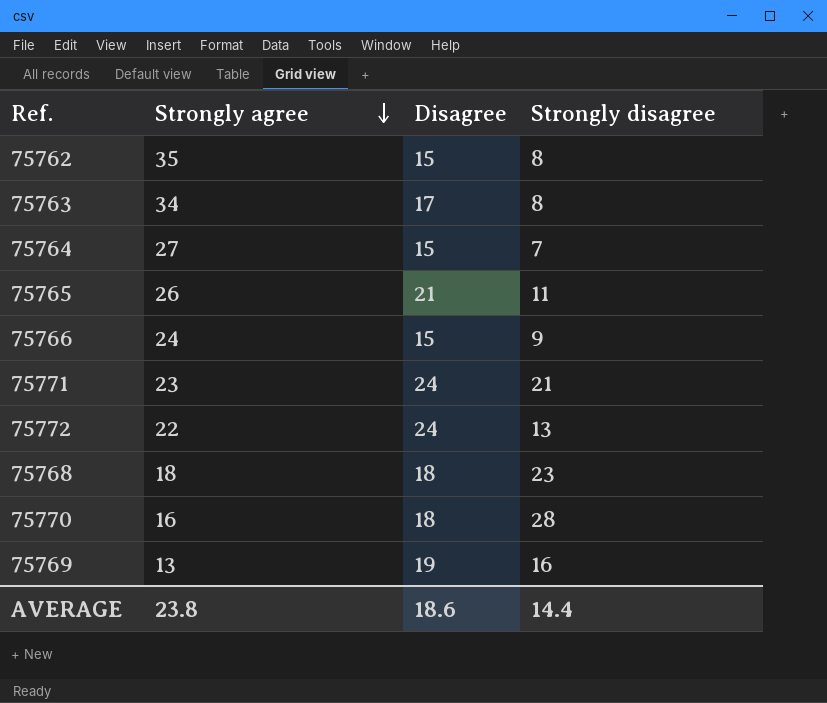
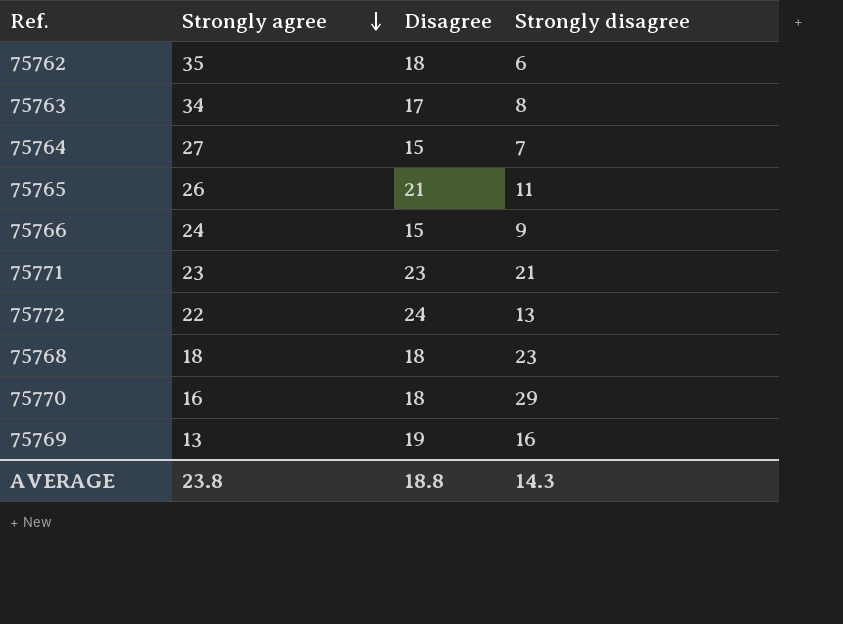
75762 | Disagree: 15 -> 18
75762 | Strongly disagree: 8 -> 6
75771 | Disagree: 24 -> 23
75770 | Strongly disagree: 28 -> 29
AVERAGE | Disagree: 18.6 -> 18.8
AVERAGE | Strongly disagree: 14.4 -> 14.3

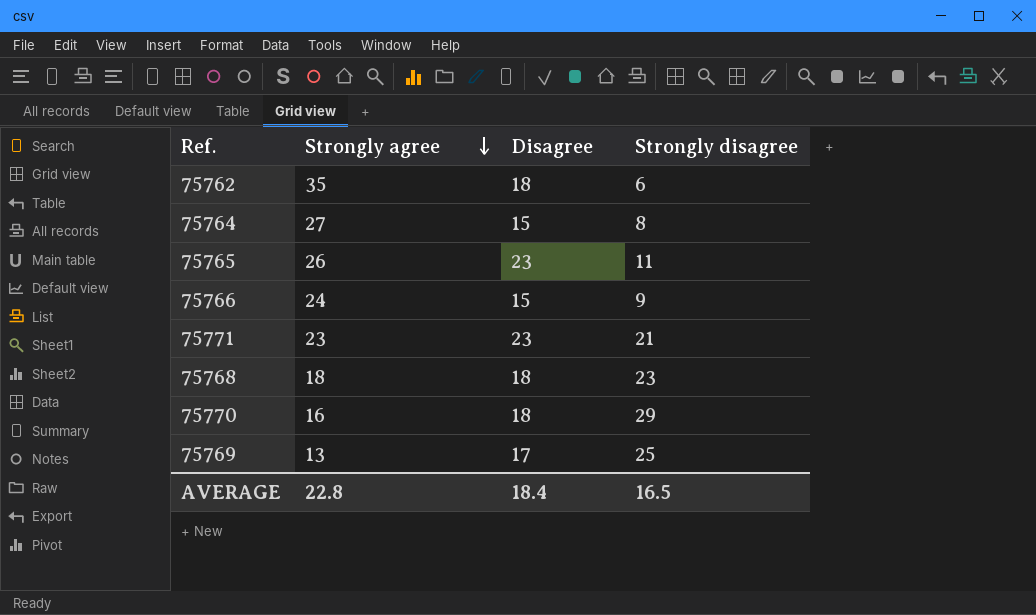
row 75763: 34 | 17 | 8 -> none
row 75772: 22 | 24 | 13 -> none
75764 | Strongly disagree: 7 -> 8
75765 | Disagree: 21 -> 23
75769 | Disagree: 19 -> 17
75769 | Strongly disagree: 16 -> 25
AVERAGE | Strongly agree: 23.8 -> 22.8
AVERAGE | Disagree: 18.8 -> 18.4
AVERAGE | Strongly disagree: 14.3 -> 16.5

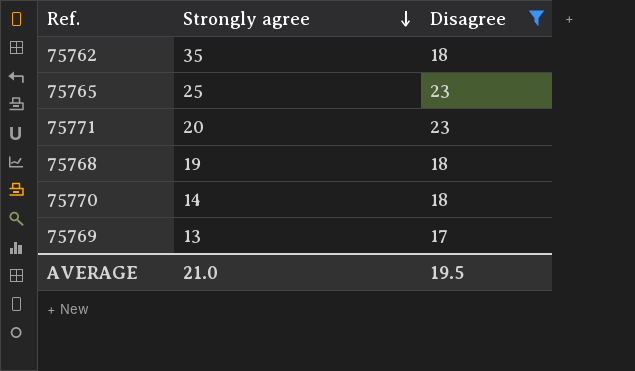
filter: none -> Disagree != 15
column Strongly disagree | position: 4 -> none
75765 | Strongly agree: 26 -> 25
75771 | Strongly agree: 23 -> 20
75768 | Strongly agree: 18 -> 19
75770 | Strongly agree: 16 -> 14
AVERAGE | Strongly agree: 22.8 -> 21.0
AVERAGE | Disagree: 18.4 -> 19.5

